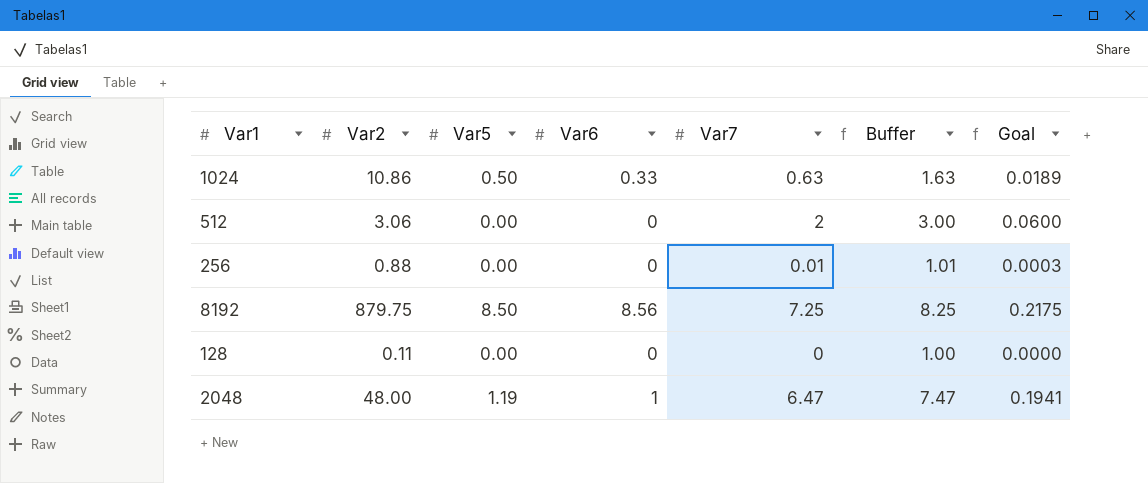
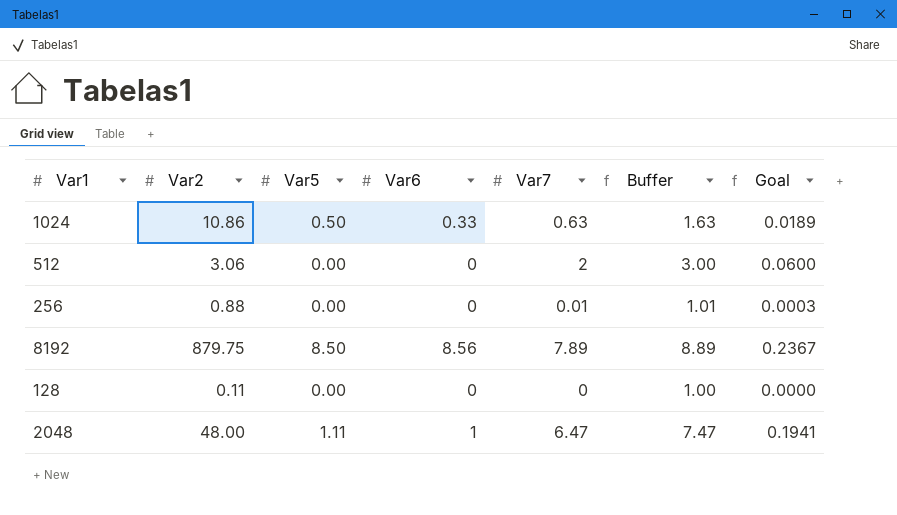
8192 | Var7: 7.25 -> 7.89
8192 | Buffer: 8.25 -> 8.89
8192 | Goal: 0.2175 -> 0.2367
2048 | Var5: 1.19 -> 1.11

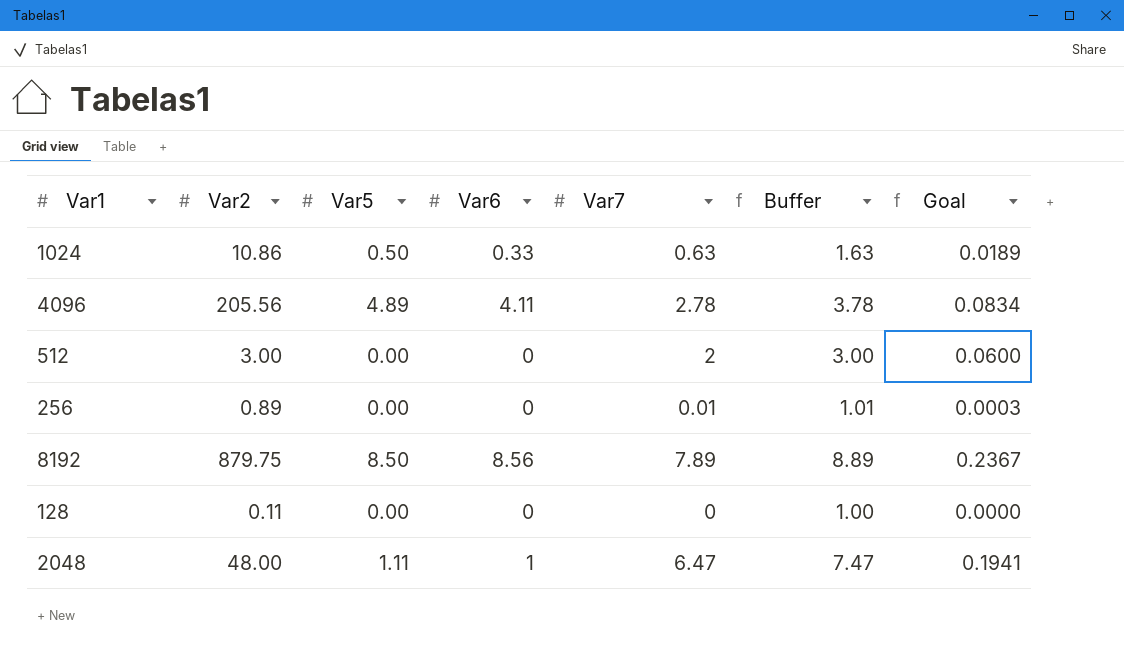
row 4096: none -> 205.56 | 4.89 | 4.11 | 2.78 | 3.78 | 0.0834
512 | Var2: 3.06 -> 3.00
256 | Var2: 0.88 -> 0.89

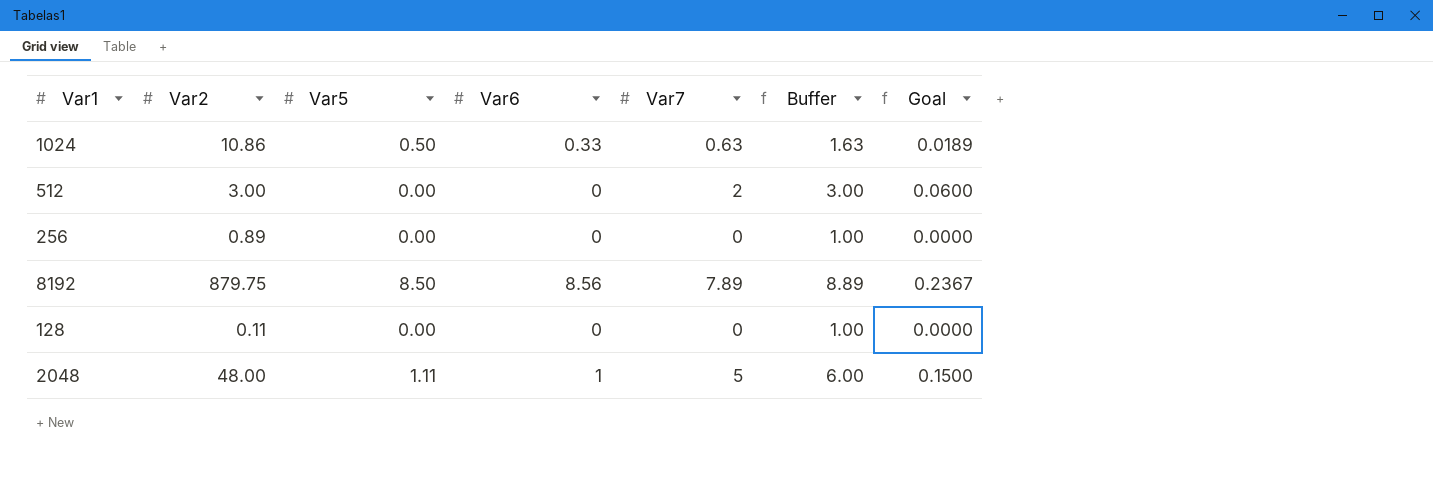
row 4096: 205.56 | 4.89 | 4.11 | 2.78 | 3.78 | 0.0834 -> none
256 | Var7: 0.01 -> 0
256 | Buffer: 1.01 -> 1.00
256 | Goal: 0.0003 -> 0.0000
2048 | Var7: 6.47 -> 5
2048 | Buffer: 7.47 -> 6.00
2048 | Goal: 0.1941 -> 0.1500

